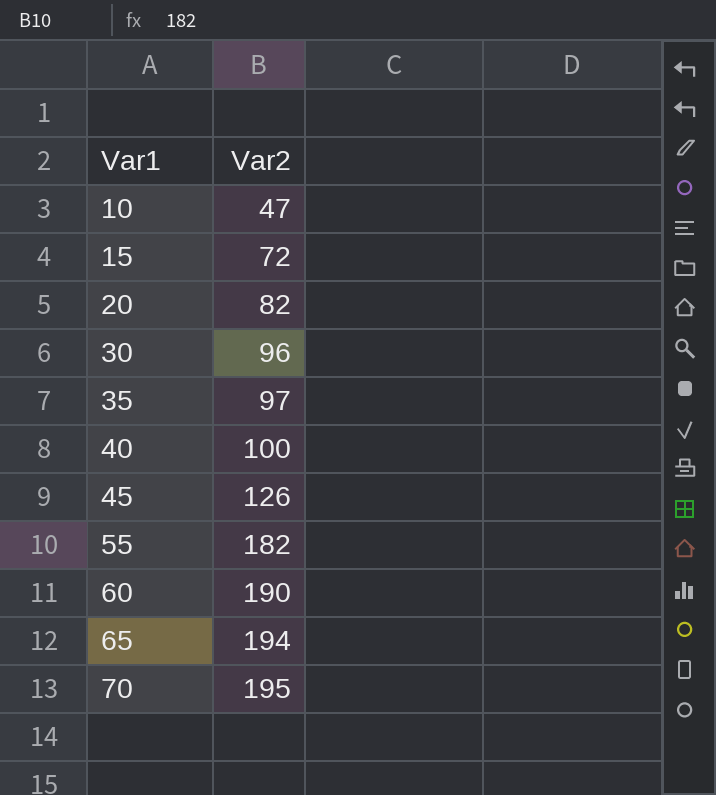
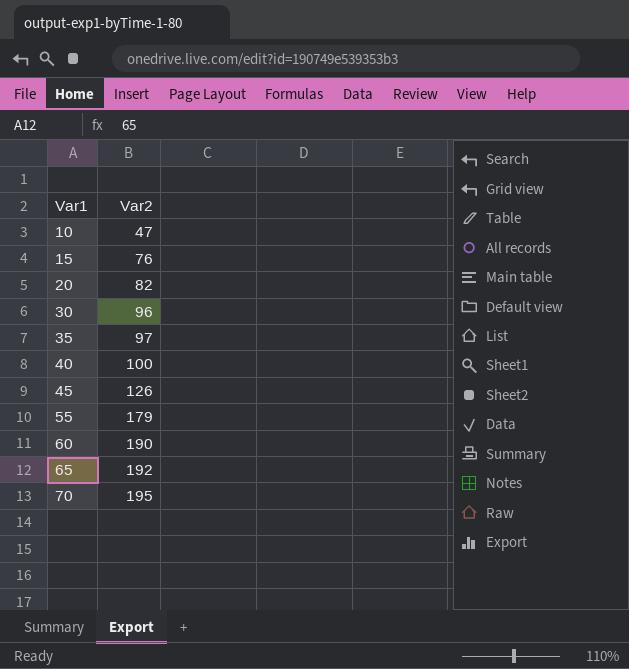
15 | Var2: 72 -> 76
55 | Var2: 182 -> 179
65 | Var2: 194 -> 192

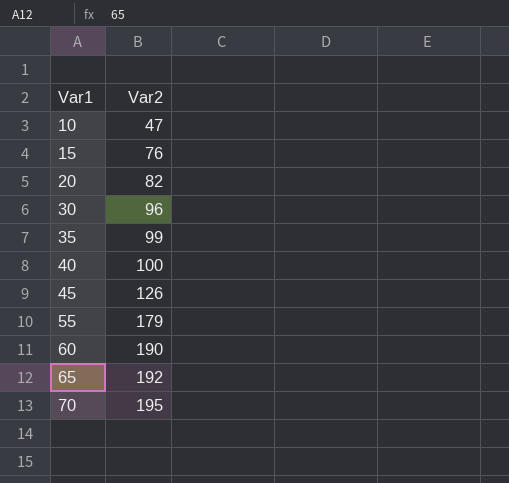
35 | Var2: 97 -> 99

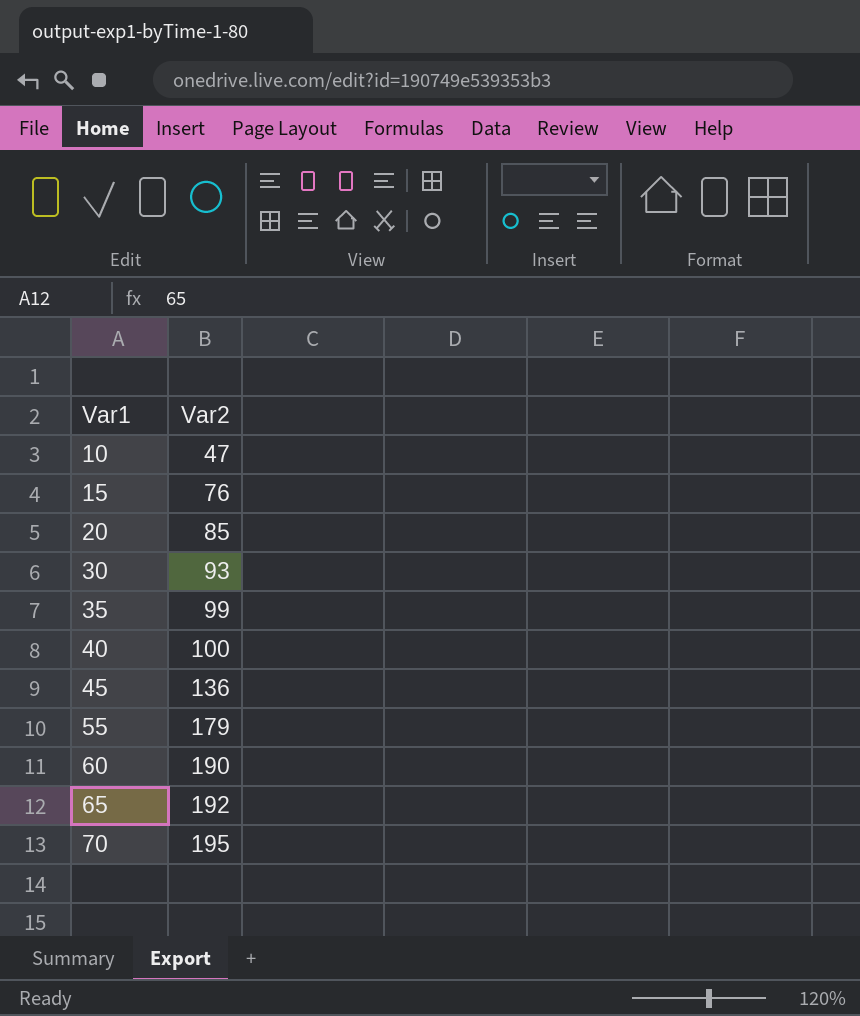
20 | Var2: 82 -> 85
30 | Var2: 96 -> 93
45 | Var2: 126 -> 136

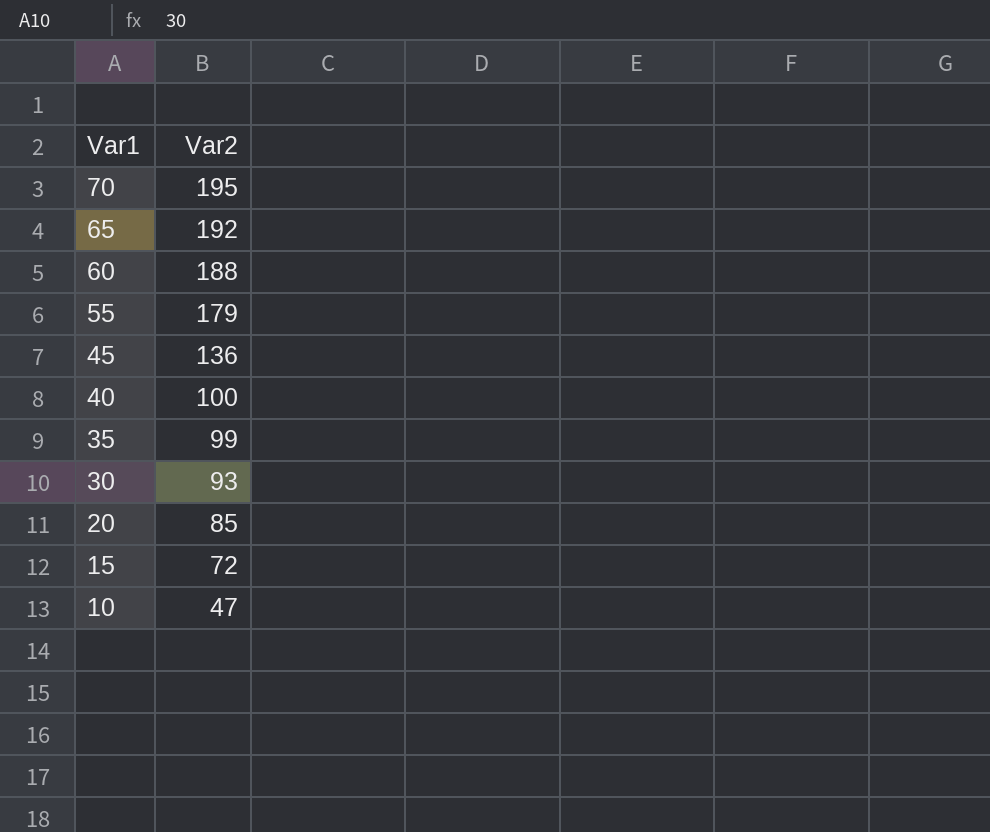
row order: Var1 ascending -> Var1 descending
60 | Var2: 190 -> 188
15 | Var2: 76 -> 72

